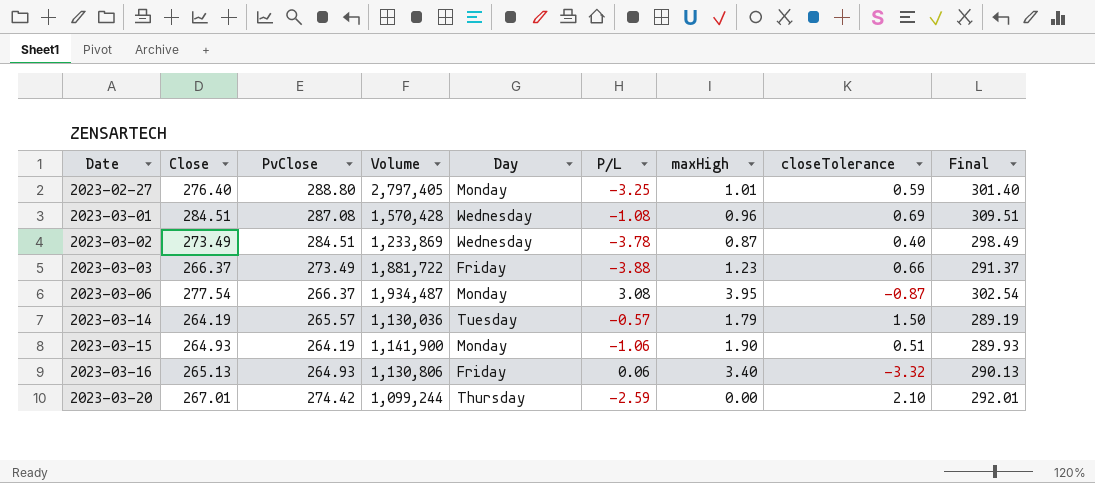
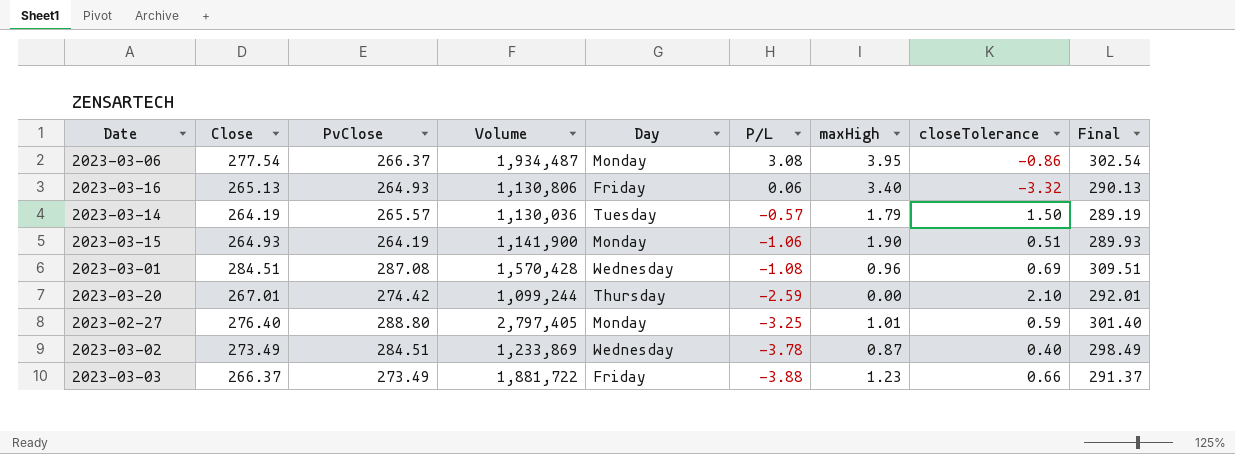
row order: Date ascending -> P/L descending
2023-03-06 | closeTolerance: -0.87 -> -0.86

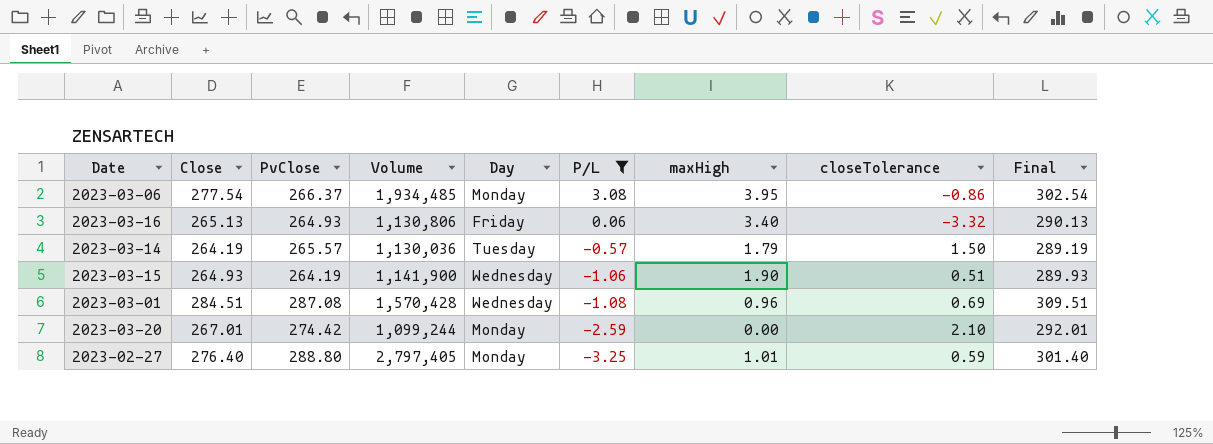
filter: none -> P/L >= -3.25
2023-03-06 | Volume: 1,934,487 -> 1,934,485
2023-03-15 | Day: Monday -> Wednesday
2023-03-20 | Day: Thursday -> Monday

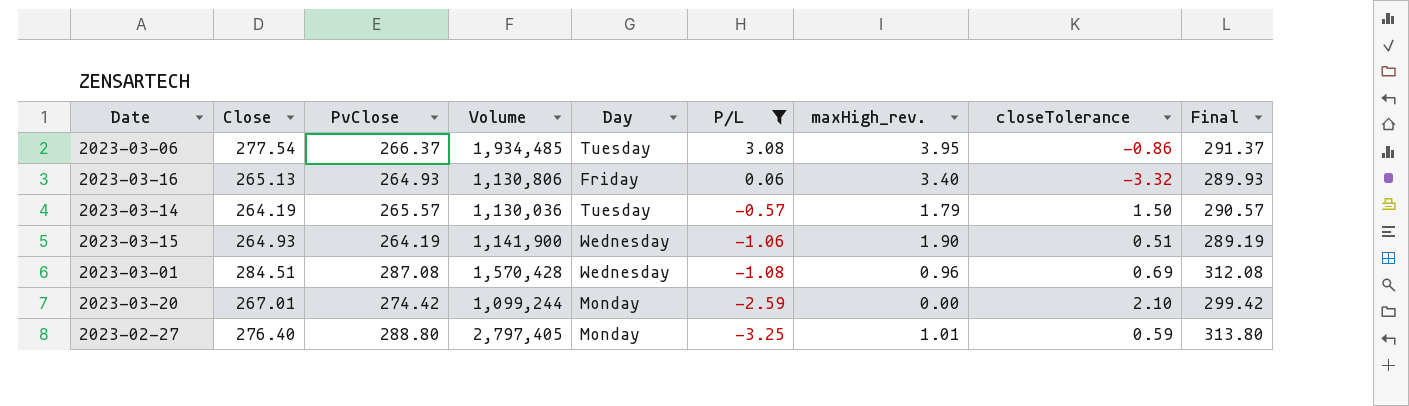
column name: maxHigh -> maxHigh_rev.
column Final | formula: [Close] + 25 -> [PvClose] + 25
2023-03-06 | Day: Monday -> Tuesday

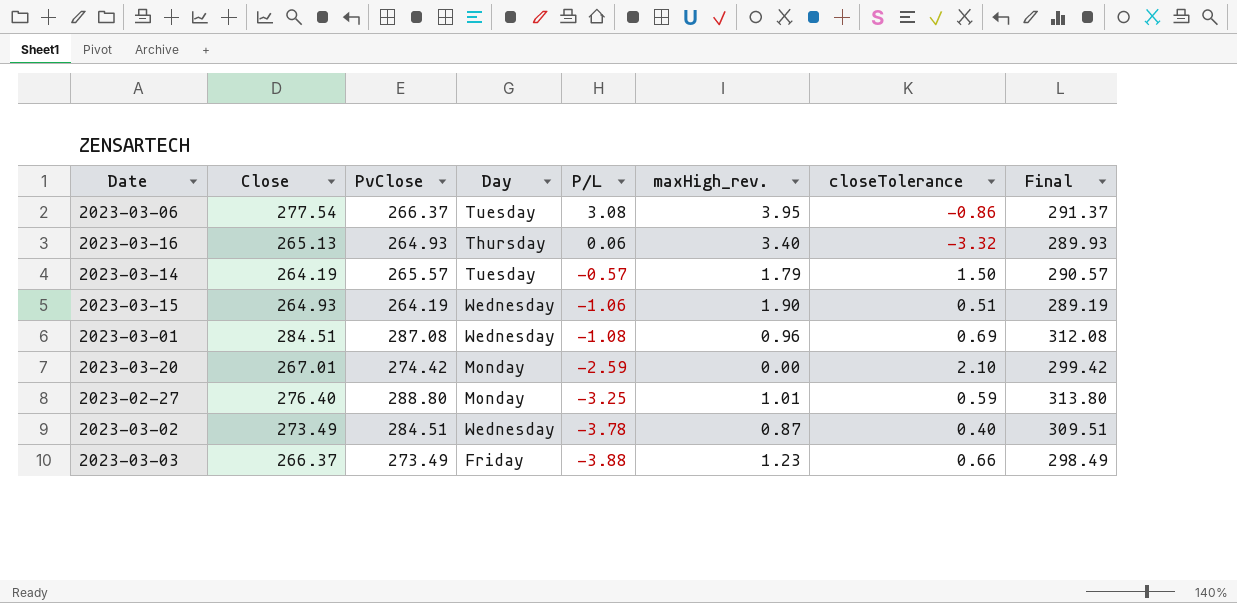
filter: P/L >= -3.25 -> none
column Volume | position: 4 -> none
2023-03-16 | Day: Friday -> Thursday

